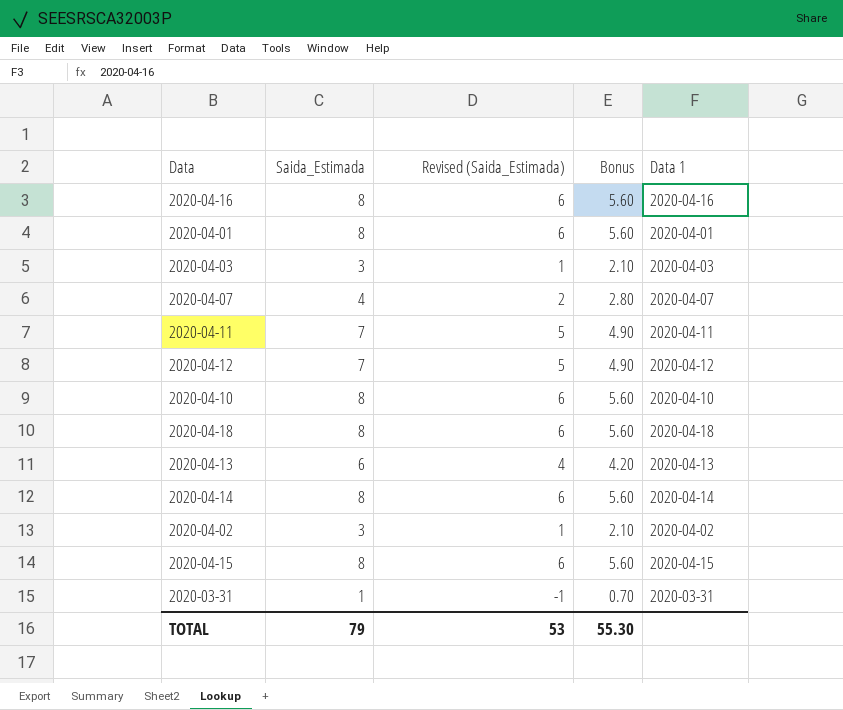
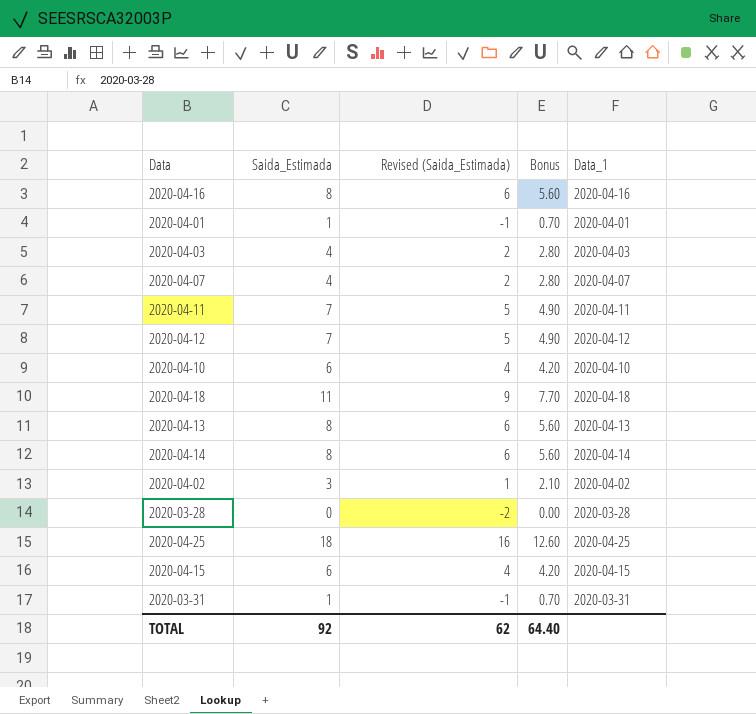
column name: Data 1 -> Data_1
2020-04-01 | Saida_Estimada: 8 -> 1
2020-04-01 | Revised (Saida_Estimada): 6 -> -1
2020-04-01 | Bonus: 5.60 -> 0.70
2020-04-03 | Saida_Estimada: 3 -> 4
2020-04-03 | Revised (Saida_Estimada): 1 -> 2
2020-04-03 | Bonus: 2.10 -> 2.80
2020-04-10 | Saida_Estimada: 8 -> 6
2020-04-10 | Revised (Saida_Estimada): 6 -> 4
2020-04-10 | Bonus: 5.60 -> 4.20
2020-04-18 | Saida_Estimada: 8 -> 11
2020-04-18 | Revised (Saida_Estimada): 6 -> 9
2020-04-18 | Bonus: 5.60 -> 7.70
2020-04-13 | Saida_Estimada: 6 -> 8
2020-04-13 | Revised (Saida_Estimada): 4 -> 6
2020-04-13 | Bonus: 4.20 -> 5.60
row 2020-03-28: none -> 0 | -2 | 0.00 | 2020-03-28
row 2020-04-25: none -> 18 | 16 | 12.60 | 2020-04-25
2020-04-15 | Saida_Estimada: 8 -> 6
2020-04-15 | Revised (Saida_Estimada): 6 -> 4
2020-04-15 | Bonus: 5.60 -> 4.20
TOTAL | Saida_Estimada: 79 -> 92
TOTAL | Revised (Saida_Estimada): 53 -> 62
TOTAL | Bonus: 55.30 -> 64.40

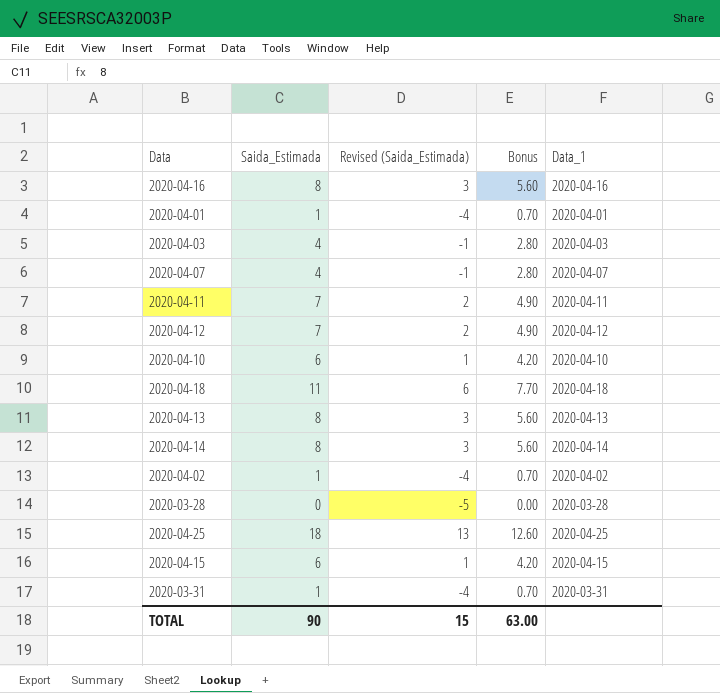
column Revised (Saida_Estimada) | formula: [Saida_Estimada] - 2 -> [Saida_Estimada] - 5
2020-04-02 | Saida_Estimada: 3 -> 1
2020-04-02 | Bonus: 2.10 -> 0.70
TOTAL | Saida_Estimada: 92 -> 90
TOTAL | Revised (Saida_Estimada): 62 -> 15
TOTAL | Bonus: 64.40 -> 63.00

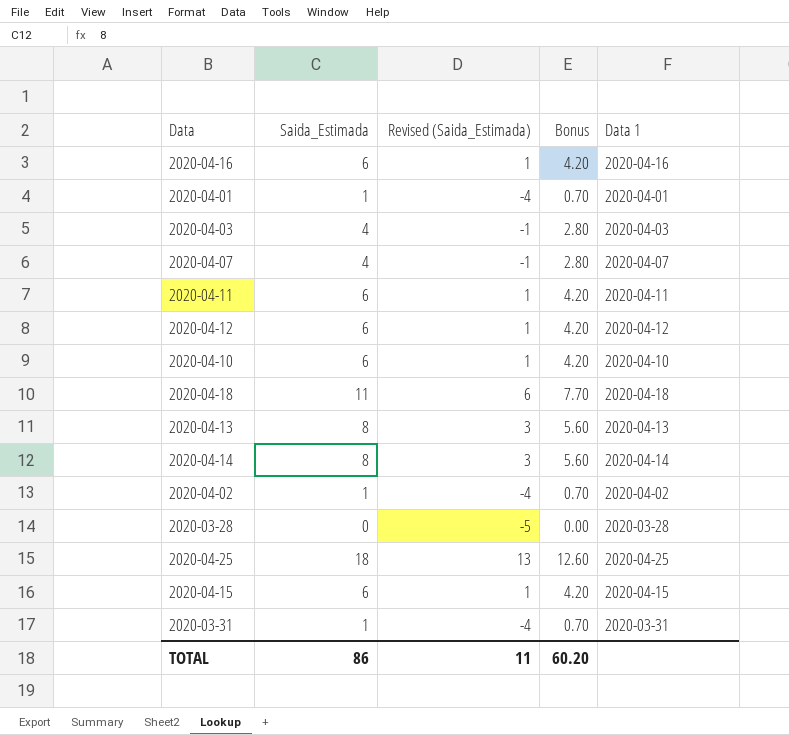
column name: Data_1 -> Data 1
2020-04-16 | Saida_Estimada: 8 -> 6
2020-04-16 | Revised (Saida_Estimada): 3 -> 1
2020-04-16 | Bonus: 5.60 -> 4.20
2020-04-11 | Saida_Estimada: 7 -> 6
2020-04-11 | Revised (Saida_Estimada): 2 -> 1
2020-04-11 | Bonus: 4.90 -> 4.20
2020-04-12 | Saida_Estimada: 7 -> 6
2020-04-12 | Revised (Saida_Estimada): 2 -> 1
2020-04-12 | Bonus: 4.90 -> 4.20
TOTAL | Saida_Estimada: 90 -> 86
TOTAL | Revised (Saida_Estimada): 15 -> 11
TOTAL | Bonus: 63.00 -> 60.20

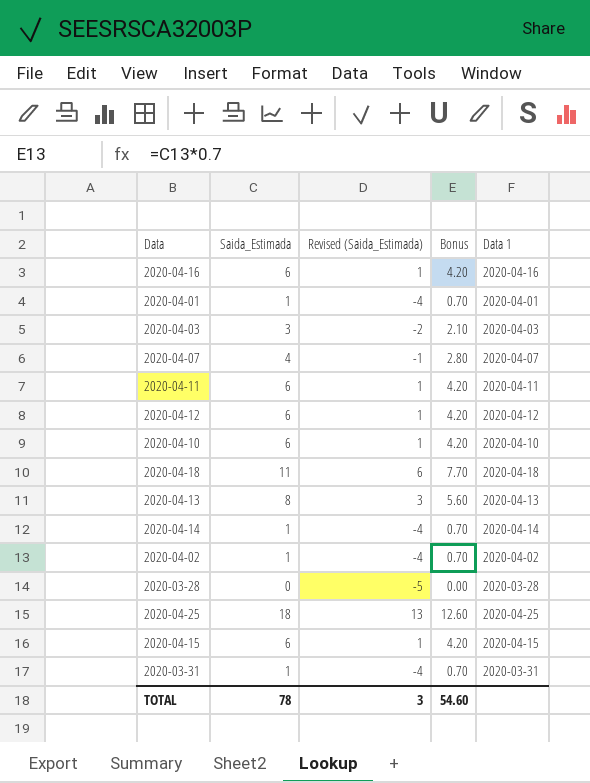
2020-04-03 | Saida_Estimada: 4 -> 3
2020-04-03 | Revised (Saida_Estimada): -1 -> -2
2020-04-03 | Bonus: 2.80 -> 2.10
2020-04-14 | Saida_Estimada: 8 -> 1
2020-04-14 | Revised (Saida_Estimada): 3 -> -4
2020-04-14 | Bonus: 5.60 -> 0.70
TOTAL | Saida_Estimada: 86 -> 78
TOTAL | Revised (Saida_Estimada): 11 -> 3
TOTAL | Bonus: 60.20 -> 54.60

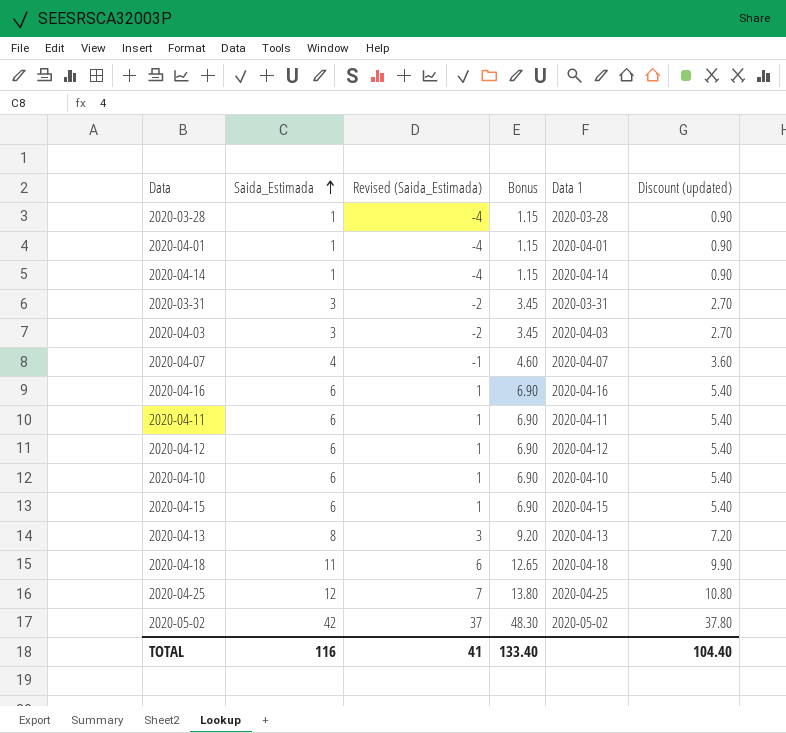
row order: none -> Saida_Estimada ascending
column Bonus | formula: [Saida_Estimada] * 0.7 -> [Saida_Estimada] * 1.15
column Discount (updated) | formula: none -> [Saida_Estimada] * 0.9
row 2020-04-02: 1 | -4 | 0.70 | 2020-04-02 -> none
2020-03-28 | Saida_Estimada: 0 -> 1
2020-03-28 | Revised (Saida_Estimada): -5 -> -4
2020-03-31 | Saida_Estimada: 1 -> 3
2020-03-31 | Revised (Saida_Estimada): -4 -> -2
2020-04-25 | Saida_Estimada: 18 -> 12
2020-04-25 | Revised (Saida_Estimada): 13 -> 7
row 2020-05-02: none -> 42 | 37 | 48.30 | 2020-05-02 | 37.80
TOTAL | Saida_Estimada: 78 -> 116
TOTAL | Revised (Saida_Estimada): 3 -> 41
TOTAL | Bonus: 54.60 -> 133.40

